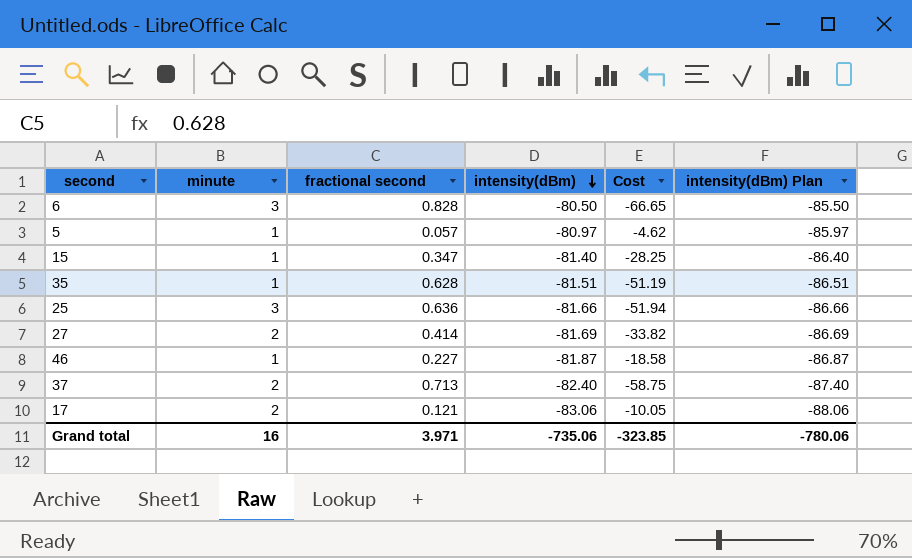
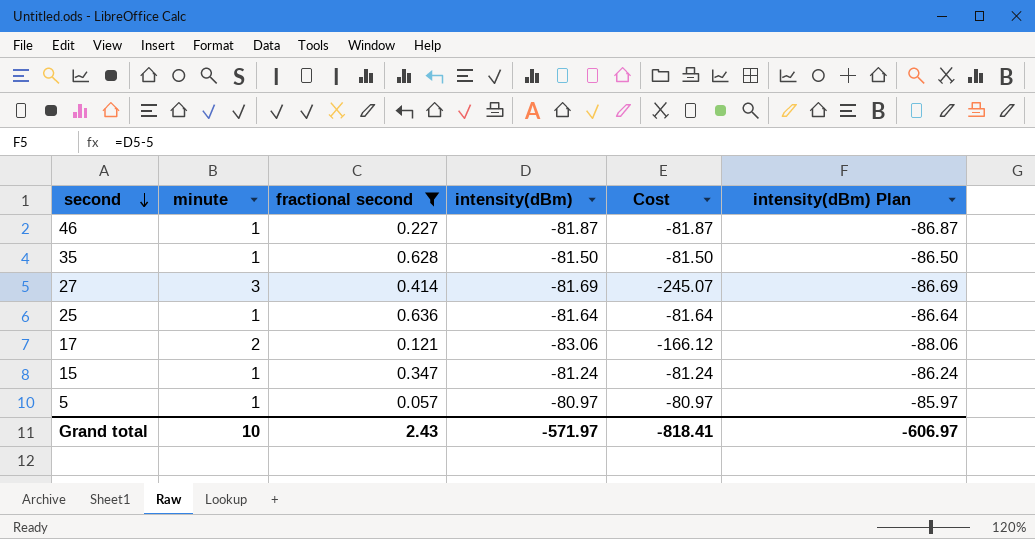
filter: none -> fractional second <= 0.636
row order: intensity(dBm) descending -> second descending
column Cost | formula: [fractional second] * [intensity(dBm)] -> [minute] * [intensity(dBm)]
35 | intensity(dBm): -81.51 -> -81.50
35 | intensity(dBm) Plan: -86.51 -> -86.50
27 | minute: 2 -> 3
25 | minute: 3 -> 1
25 | intensity(dBm): -81.66 -> -81.64
25 | intensity(dBm) Plan: -86.66 -> -86.64
15 | intensity(dBm): -81.40 -> -81.24
15 | intensity(dBm) Plan: -86.40 -> -86.24
Grand total | minute: 16 -> 10
Grand total | fractional second: 3.971 -> 2.43
Grand total | intensity(dBm): -735.06 -> -571.97
Grand total | Cost: -323.85 -> -818.41
Grand total | intensity(dBm) Plan: -780.06 -> -606.97

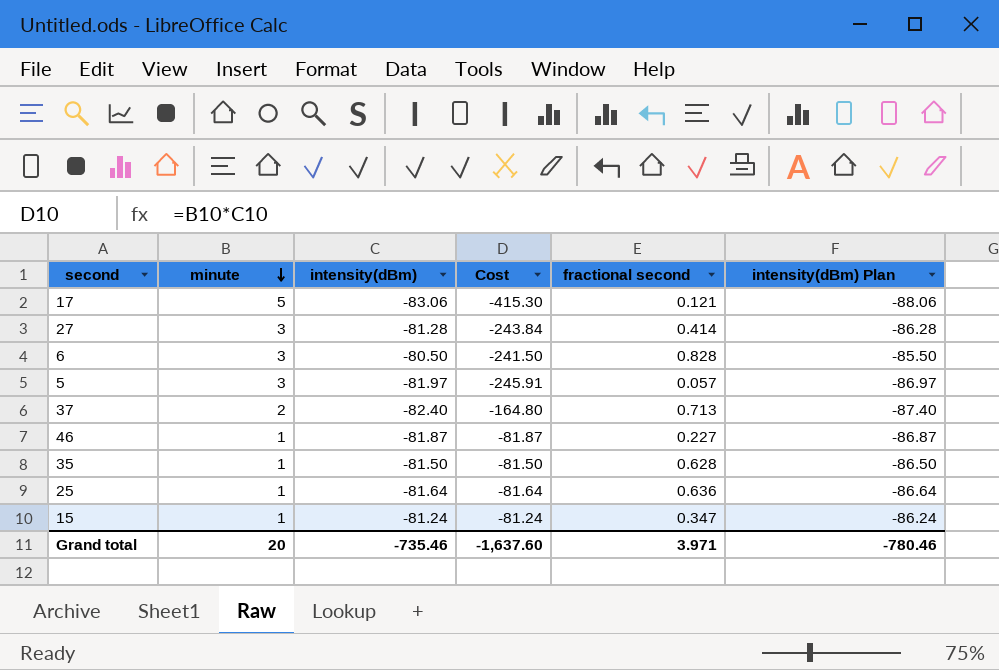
filter: fractional second <= 0.636 -> none
row order: second descending -> minute descending
column fractional second | position: 3 -> 5
17 | minute: 2 -> 5
17 | Cost: -166.12 -> -415.30
27 | intensity(dBm): -81.69 -> -81.28
27 | Cost: -245.07 -> -243.84
27 | intensity(dBm) Plan: -86.69 -> -86.28
5 | minute: 1 -> 3
5 | intensity(dBm): -80.97 -> -81.97
5 | Cost: -80.97 -> -245.91
5 | intensity(dBm) Plan: -85.97 -> -86.97
Grand total | minute: 10 -> 20
Grand total | intensity(dBm): -571.97 -> -735.46
Grand total | Cost: -818.41 -> -1,637.60
Grand total | fractional second: 2.43 -> 3.971
Grand total | intensity(dBm) Plan: -606.97 -> -780.46

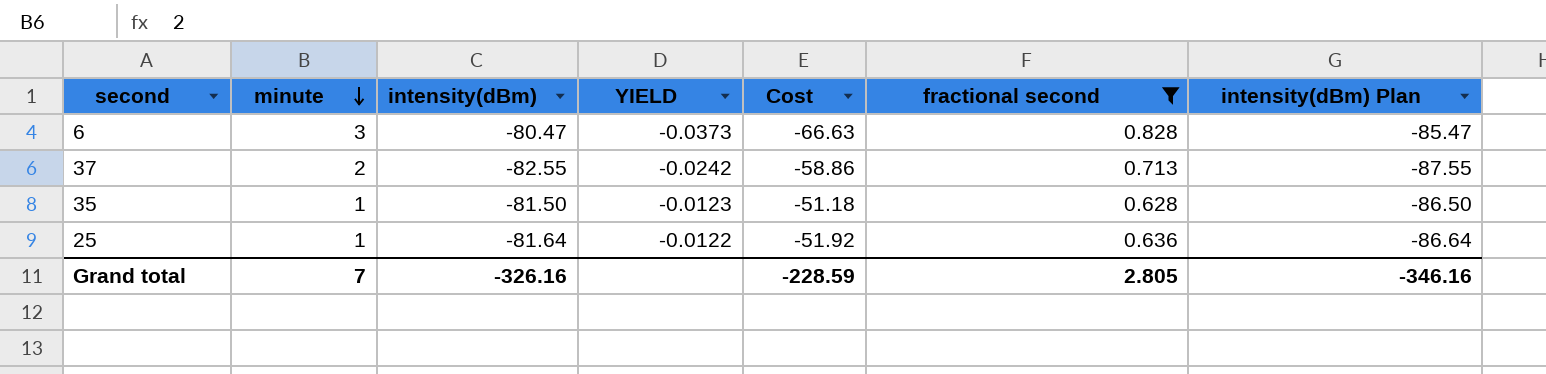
filter: none -> fractional second >= 0.628
column YIELD | formula: none -> [minute] / [intensity(dBm)]
column Cost | formula: [minute] * [intensity(dBm)] -> [intensity(dBm)] * [fractional second]
6 | intensity(dBm): -80.50 -> -80.47
6 | intensity(dBm) Plan: -85.50 -> -85.47
37 | intensity(dBm): -82.40 -> -82.55
37 | intensity(dBm) Plan: -87.40 -> -87.55
Grand total | minute: 20 -> 7
Grand total | intensity(dBm): -735.46 -> -326.16
Grand total | Cost: -1,637.60 -> -228.59
Grand total | fractional second: 3.971 -> 2.805
Grand total | intensity(dBm) Plan: -780.46 -> -346.16

